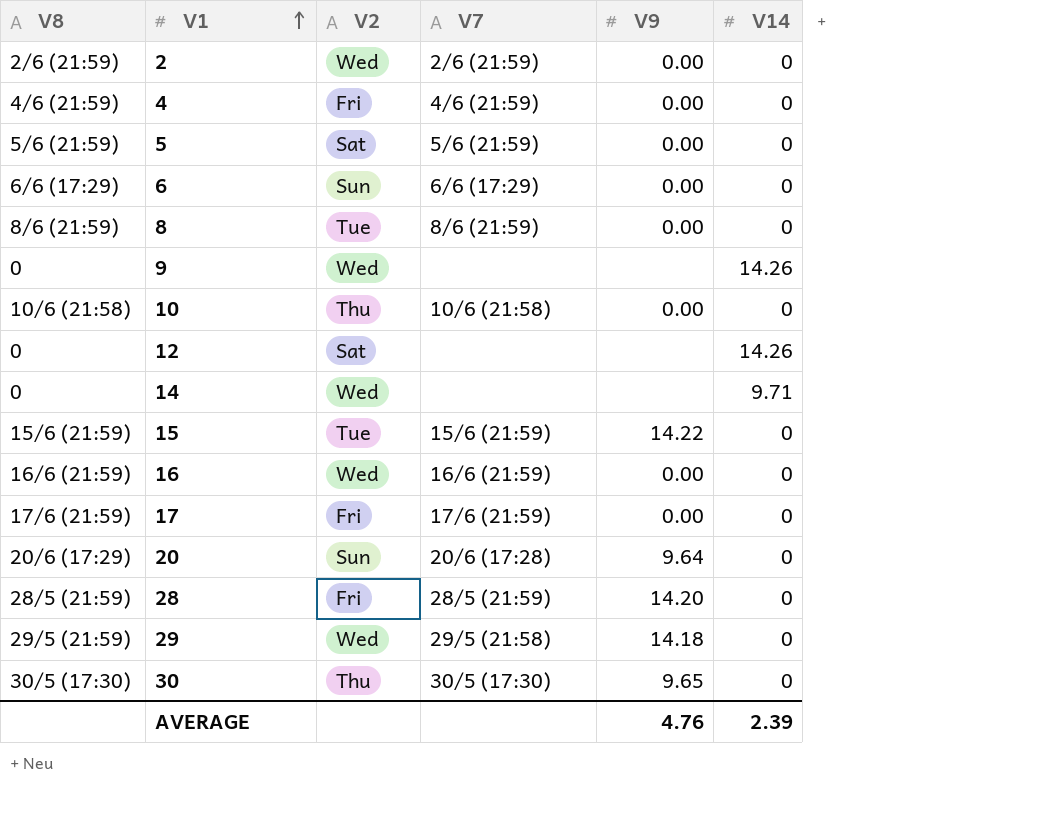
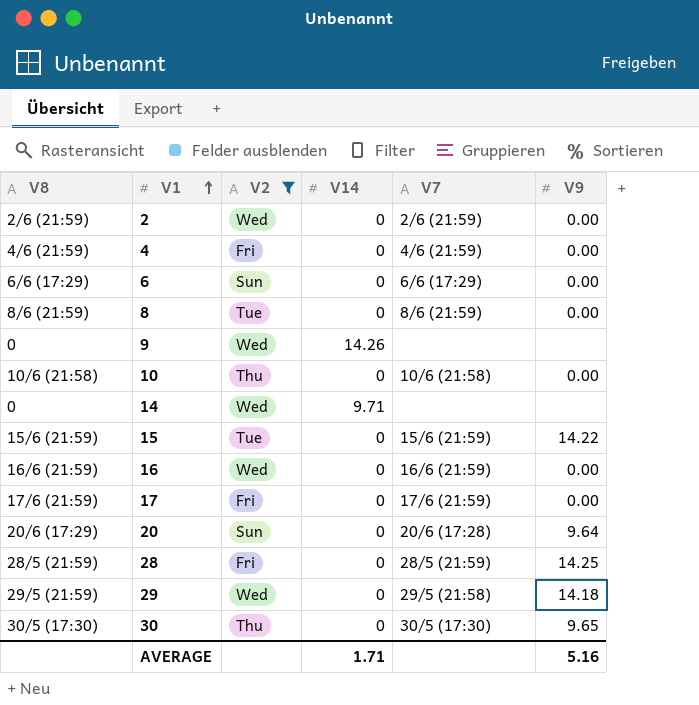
filter: none -> V2 != Sat
column V14 | position: 6 -> 4
28 | V9: 14.20 -> 14.25
AVERAGE | V14: 2.39 -> 1.71
AVERAGE | V9: 4.76 -> 5.16

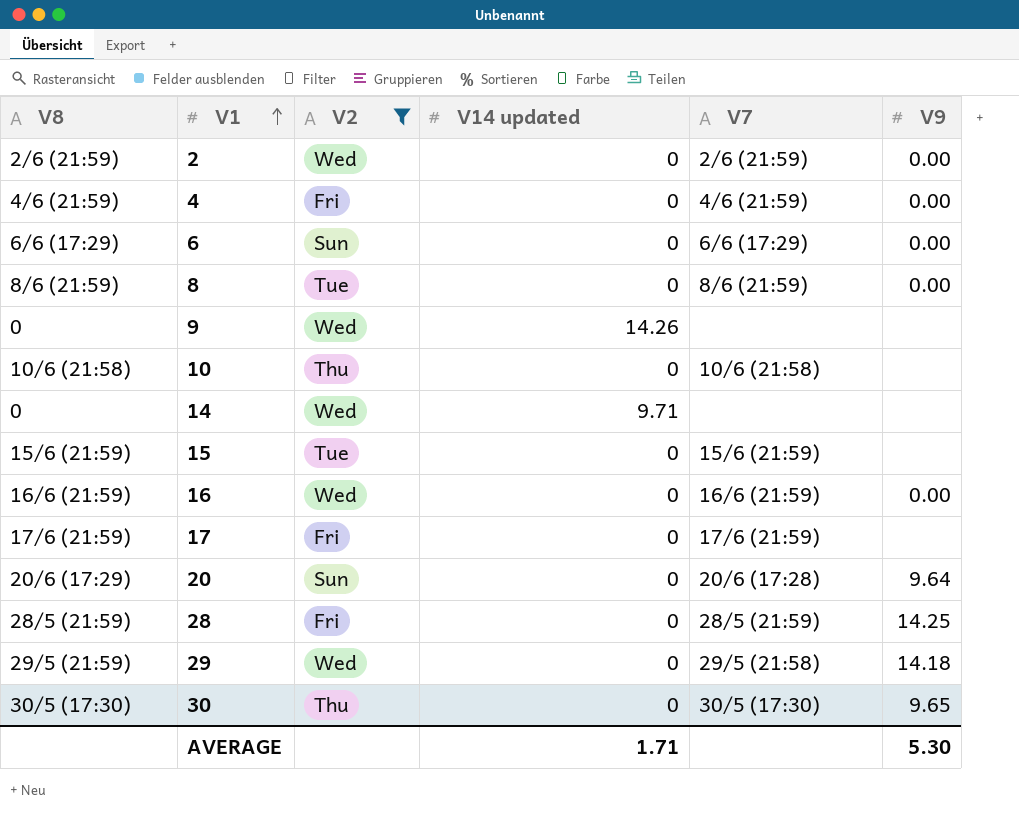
column name: V14 -> V14 updated
10 | V9: 0.00 -> none
15 | V9: 14.22 -> none
17 | V9: 0.00 -> none
AVERAGE | V9: 5.16 -> 5.30

